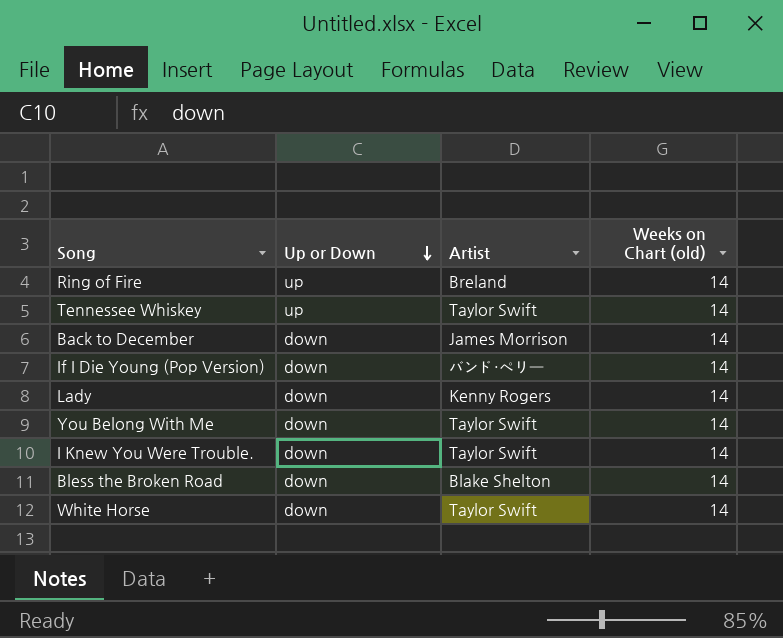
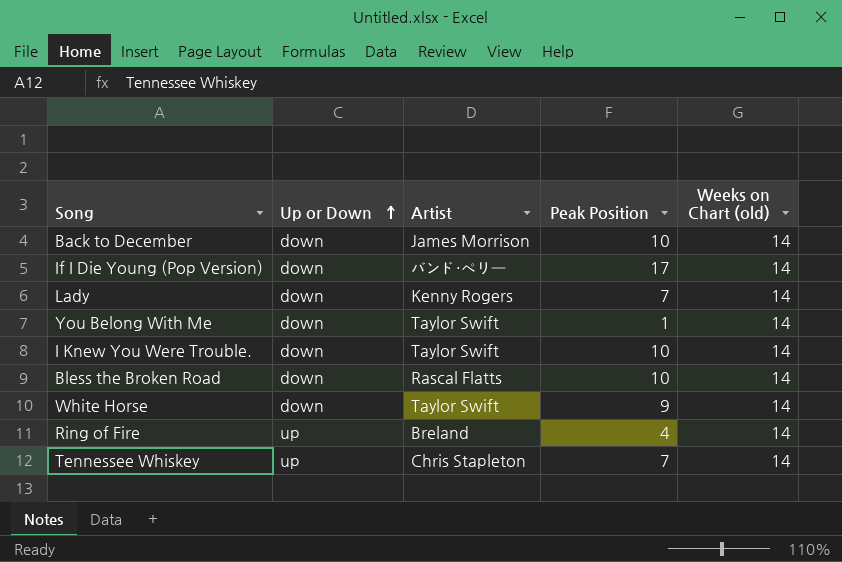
row order: Up or Down descending -> Up or Down ascending
column Peak Position | position: none -> 4
Bless the Broken Road | Artist: Blake Shelton -> Rascal Flatts
Tennessee Whiskey | Artist: Taylor Swift -> Chris Stapleton

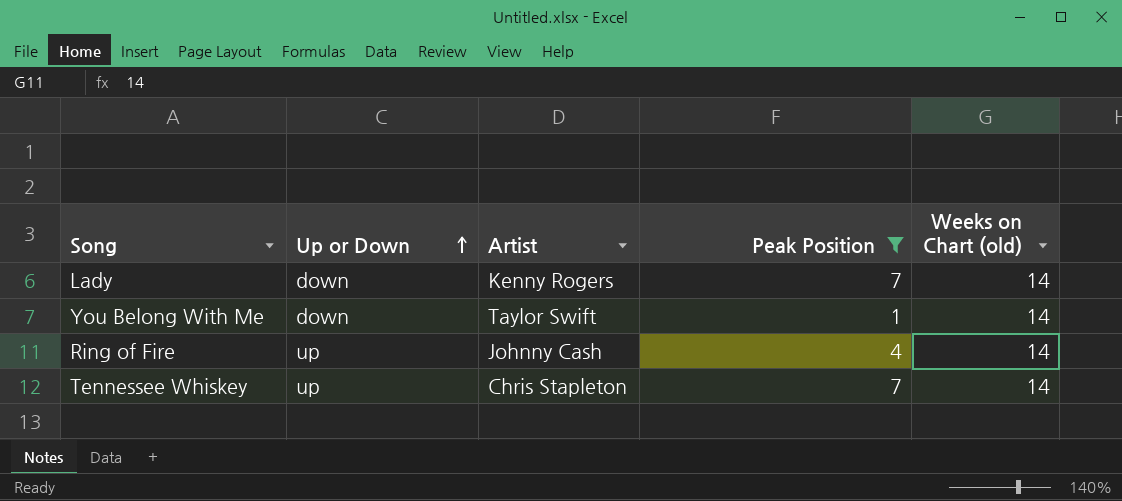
filter: none -> Peak Position <= 7
Ring of Fire | Artist: Breland -> Johnny Cash

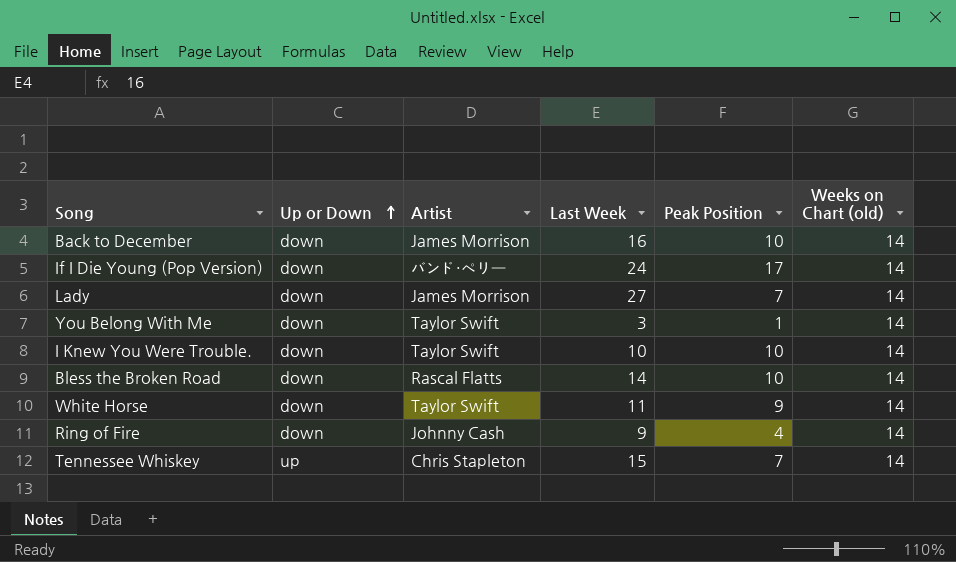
filter: Peak Position <= 7 -> none
column Last Week | position: none -> 4
Lady | Artist: Kenny Rogers -> James Morrison
Ring of Fire | Up or Down: up -> down

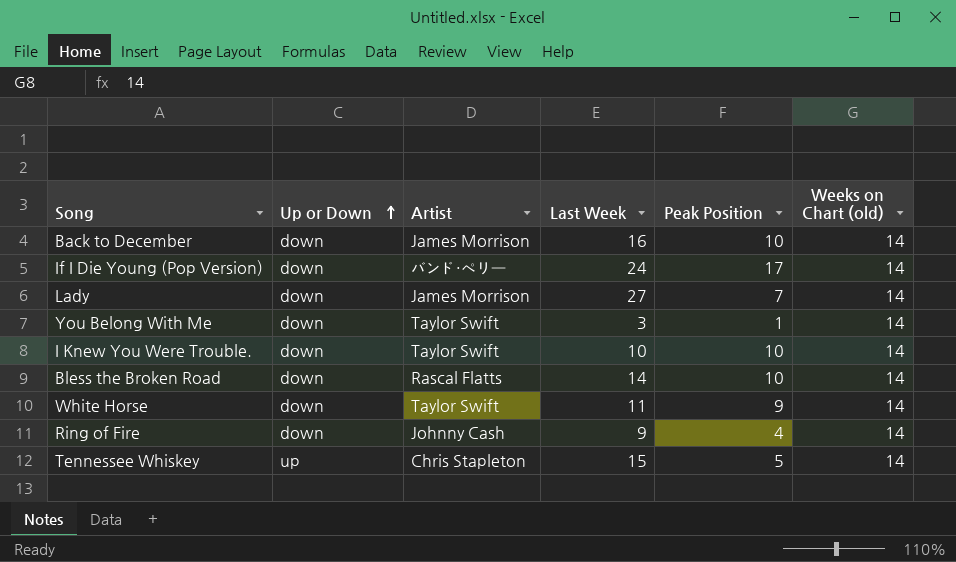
Tennessee Whiskey | Peak Position: 7 -> 5

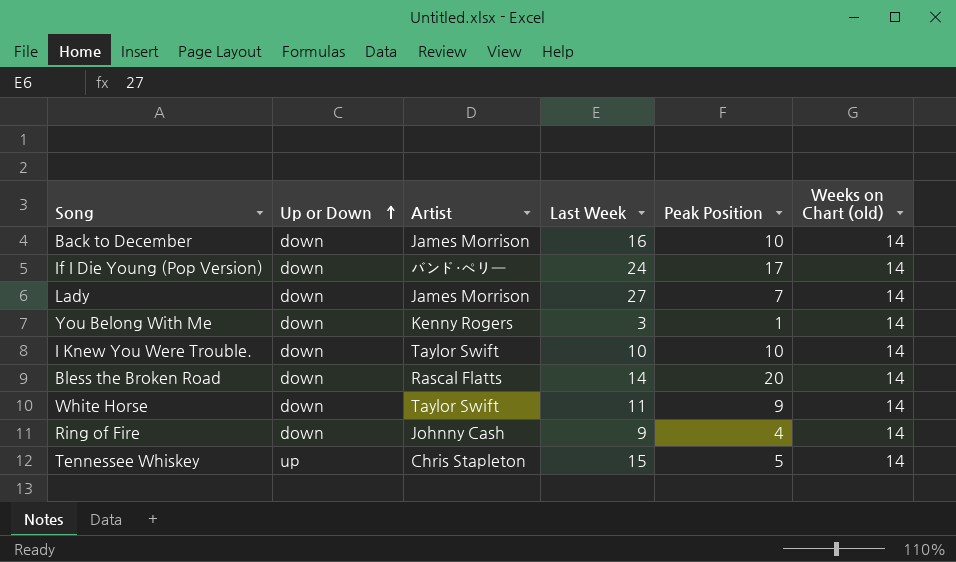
You Belong With Me | Artist: Taylor Swift -> Kenny Rogers
Bless the Broken Road | Peak Position: 10 -> 20

